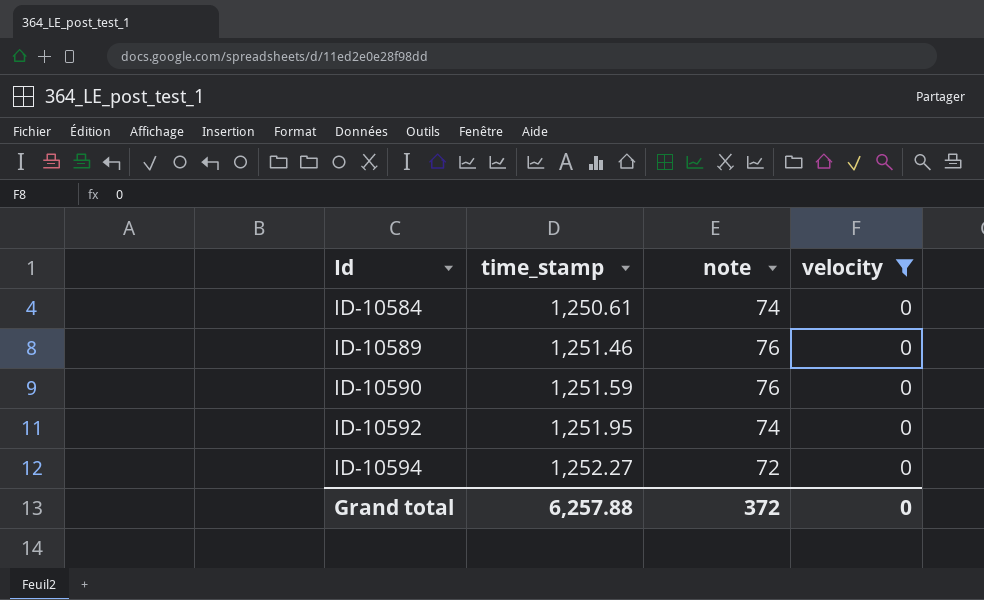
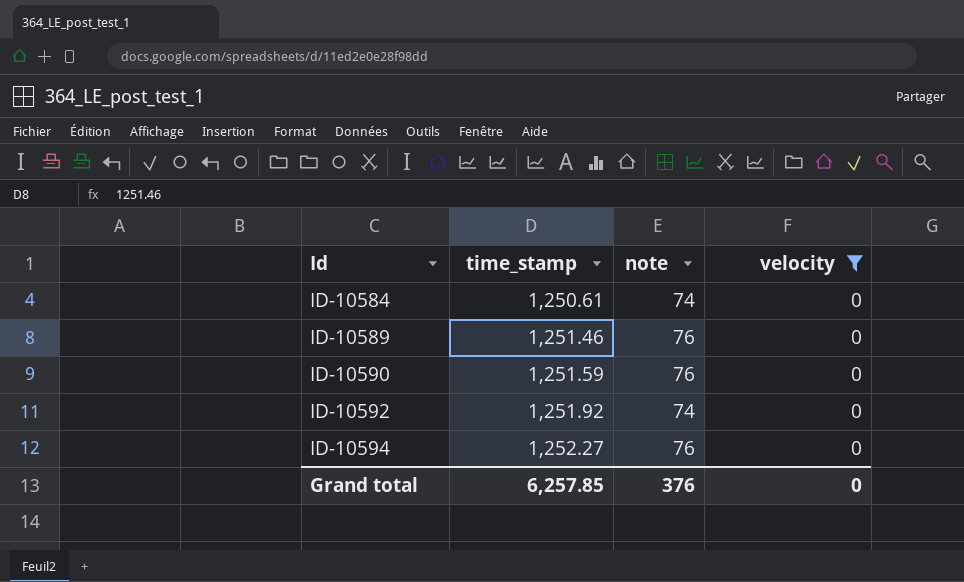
ID-10592 | time_stamp: 1,251.95 -> 1,251.92
ID-10594 | note: 72 -> 76
Grand total | time_stamp: 6,257.88 -> 6,257.85
Grand total | note: 372 -> 376

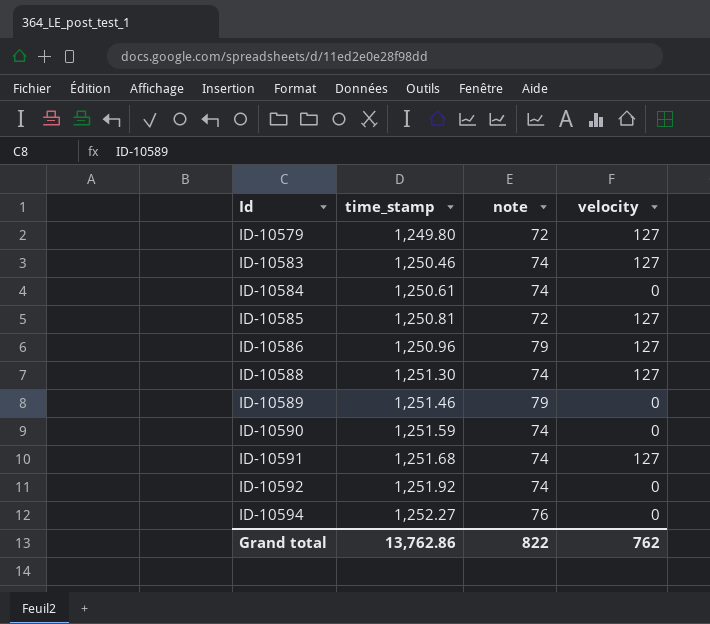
filter: velocity = 0 -> none
ID-10589 | note: 76 -> 79
ID-10590 | note: 76 -> 74
Grand total | time_stamp: 6,257.85 -> 13,762.86
Grand total | note: 376 -> 822
Grand total | velocity: 0 -> 762

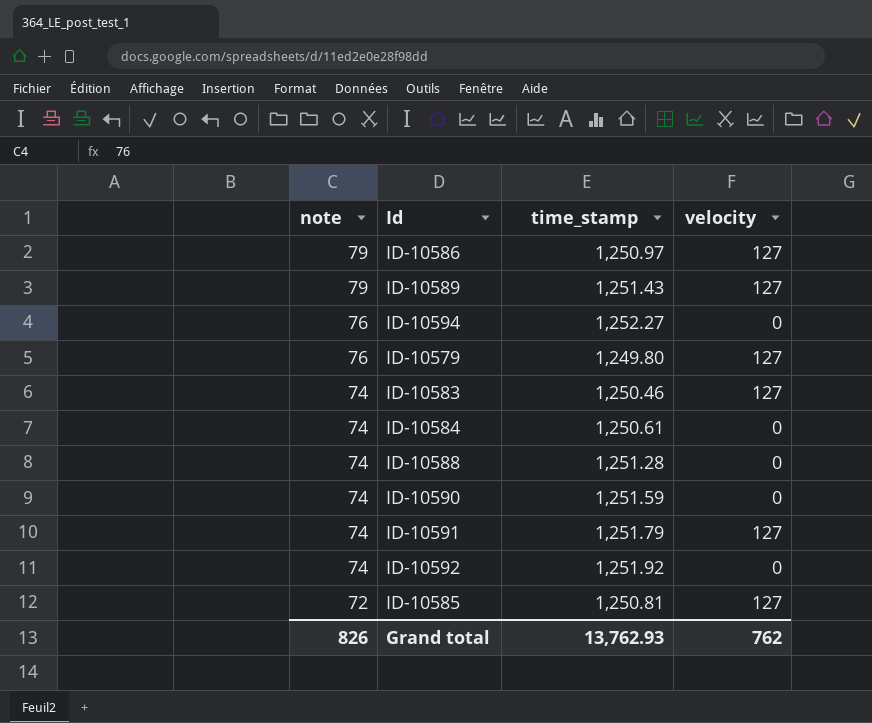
row order: Id ascending -> note descending
column note | position: 3 -> 1
ID-10586 | time_stamp: 1,250.96 -> 1,250.97
ID-10589 | time_stamp: 1,251.46 -> 1,251.43
ID-10589 | velocity: 0 -> 127
ID-10579 | note: 72 -> 76
ID-10588 | time_stamp: 1,251.30 -> 1,251.28
ID-10588 | velocity: 127 -> 0
ID-10591 | time_stamp: 1,251.68 -> 1,251.79
Grand total | note: 822 -> 826
Grand total | time_stamp: 13,762.86 -> 13,762.93

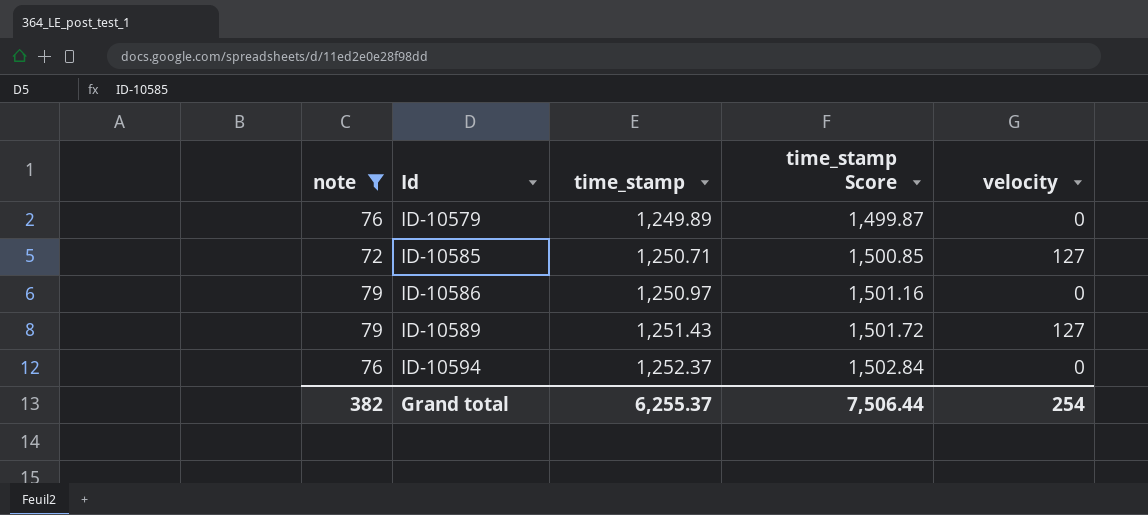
filter: none -> note != 74
row order: note descending -> Id ascending
column time_stamp Score | formula: none -> [time_stamp] * 1.2
ID-10579 | time_stamp: 1,249.80 -> 1,249.89
ID-10579 | velocity: 127 -> 0
ID-10585 | time_stamp: 1,250.81 -> 1,250.71
ID-10586 | velocity: 127 -> 0
ID-10594 | time_stamp: 1,252.27 -> 1,252.37
Grand total | note: 826 -> 382
Grand total | time_stamp: 13,762.93 -> 6,255.37
Grand total | velocity: 762 -> 254

